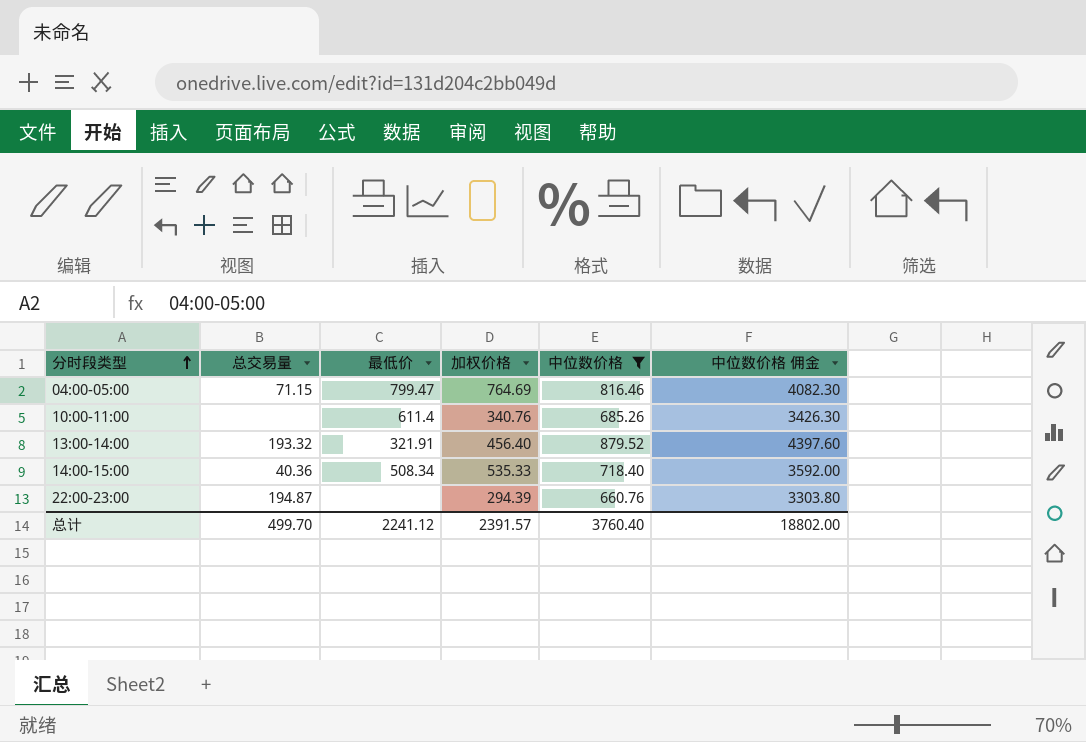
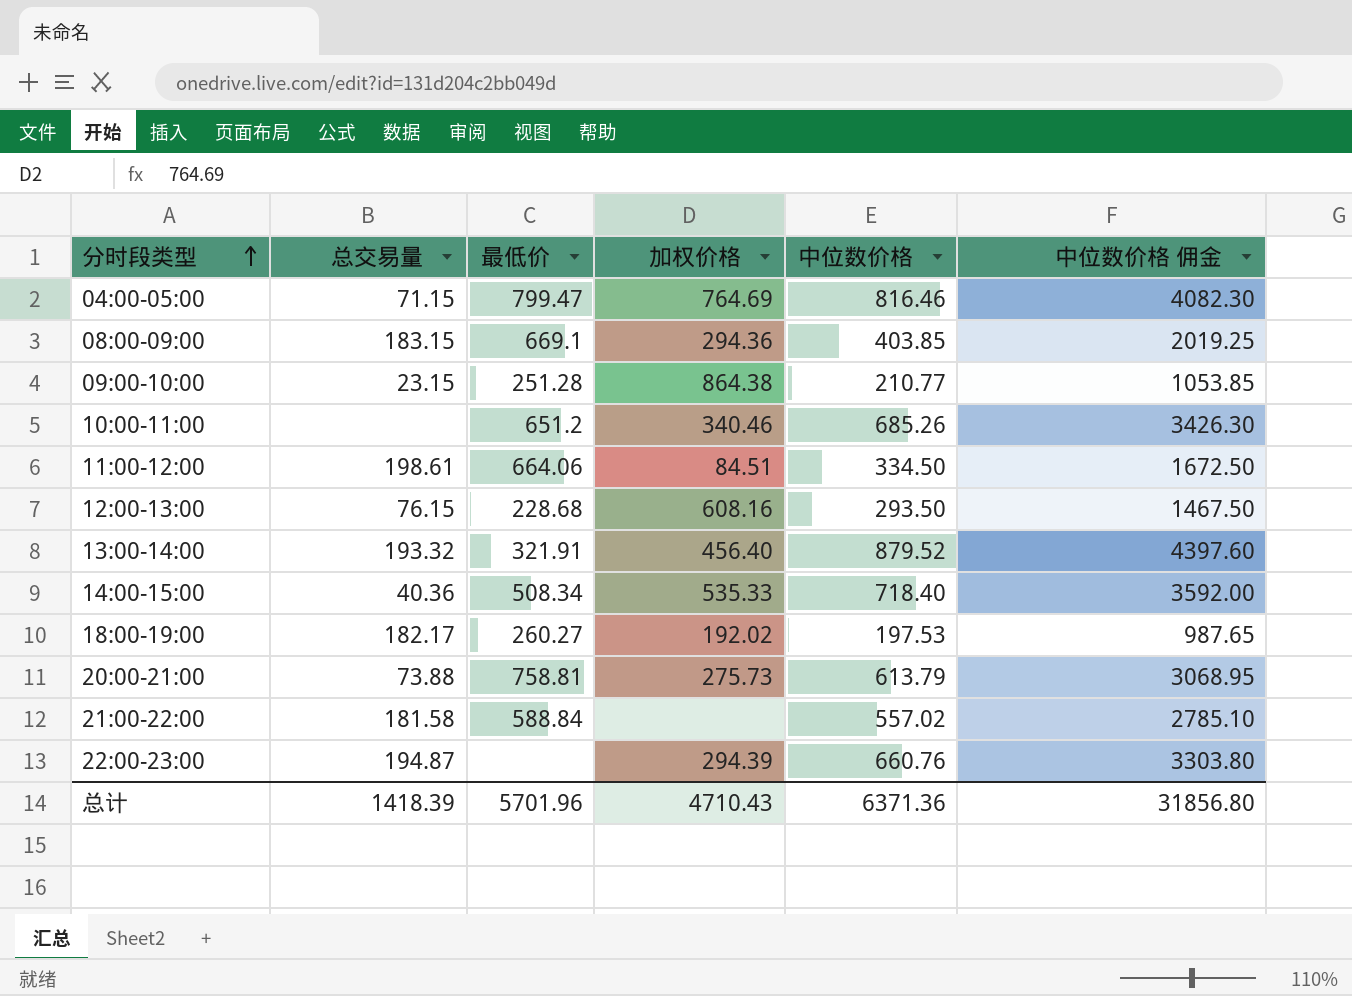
filter: 中位数价格 >= 660.76 -> none
10:00-11:00 | 最低价: 611.4 -> 651.2
10:00-11:00 | 加权价格: 340.76 -> 340.46
总计 | 总交易量: 499.70 -> 1418.39
总计 | 最低价: 2241.12 -> 5701.96
总计 | 加权价格: 2391.57 -> 4710.43
总计 | 中位数价格: 3760.40 -> 6371.36
总计 | 中位数价格 佣金: 18802.00 -> 31856.80

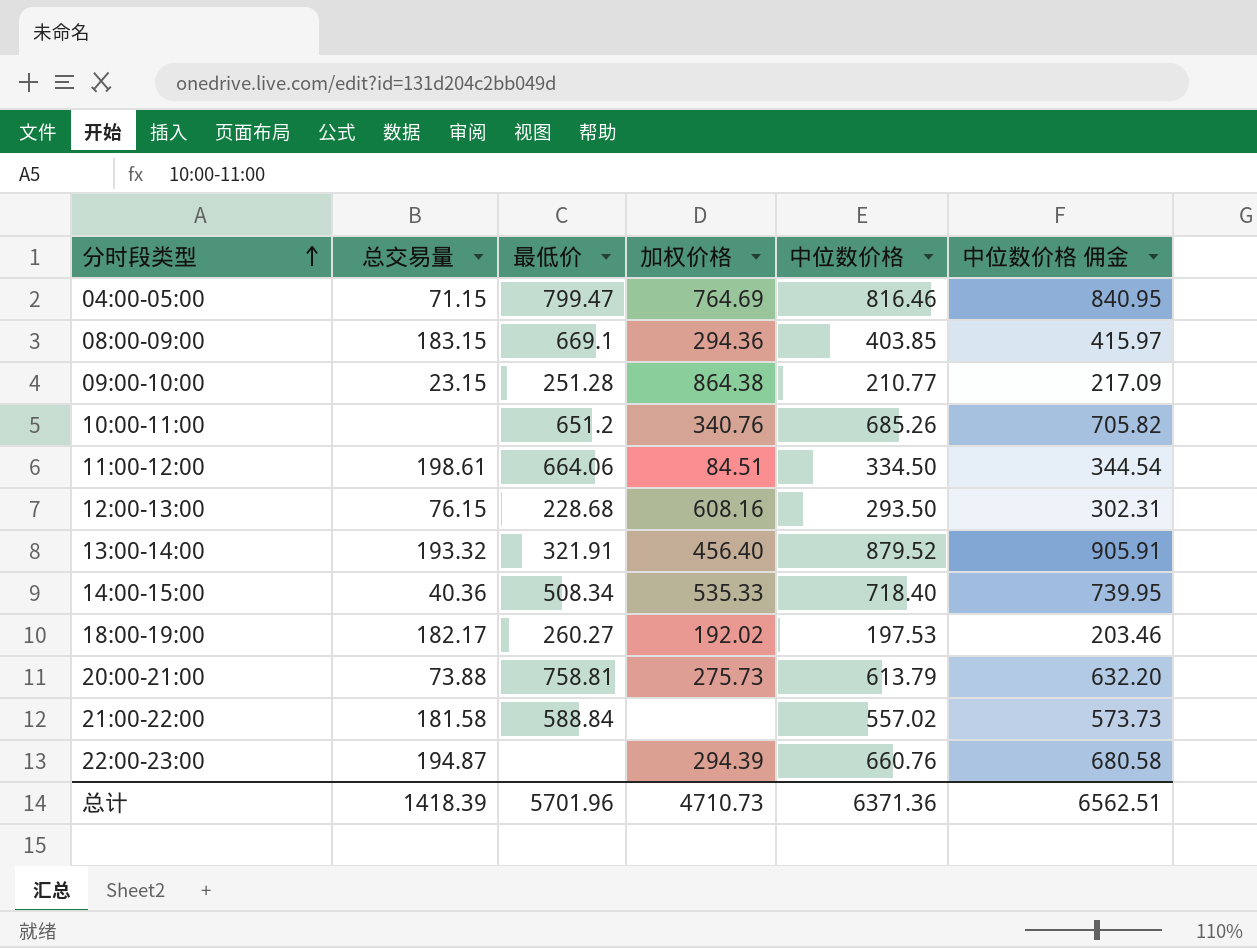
column 中位数价格 佣金 | formula: [中位数价格] * 5 -> [中位数价格] * 1.03
10:00-11:00 | 加权价格: 340.46 -> 340.76
总计 | 加权价格: 4710.43 -> 4710.73
总计 | 中位数价格 佣金: 31856.80 -> 6562.51

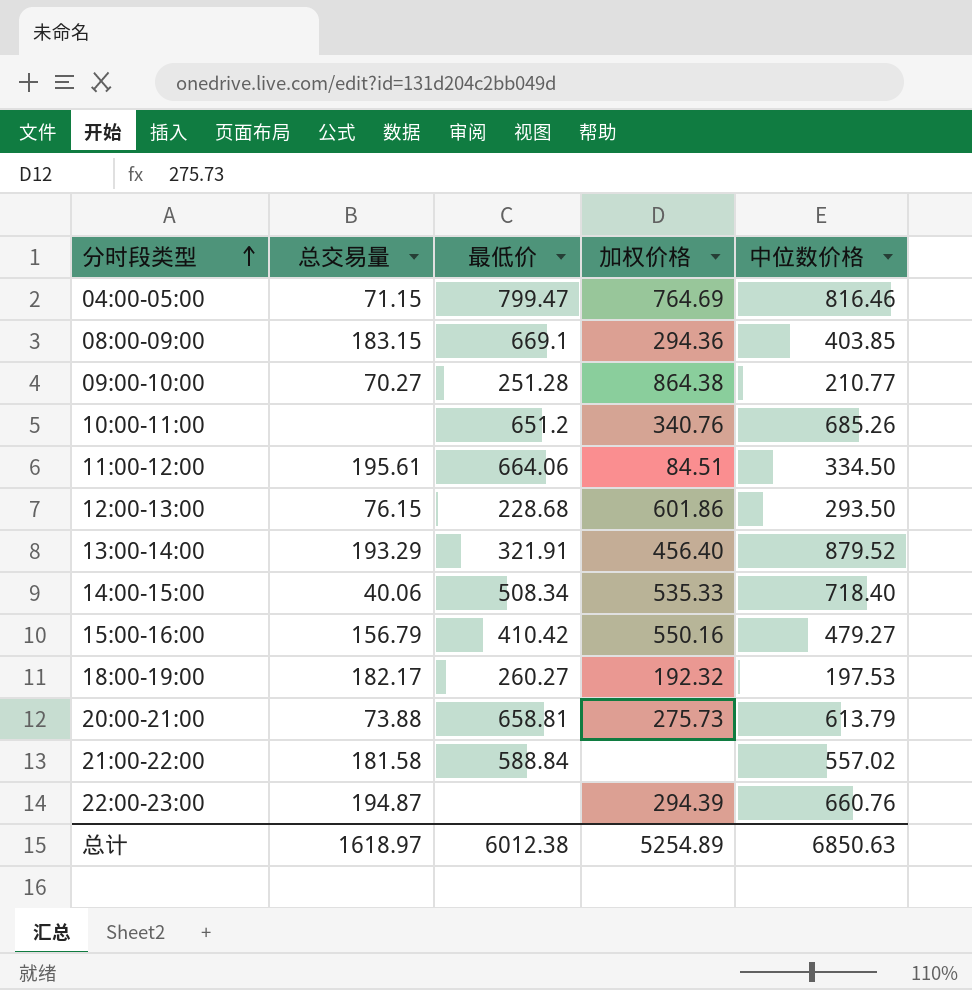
column 中位数价格 佣金 | formula: [中位数价格] * 1.03 -> none
09:00-10:00 | 总交易量: 23.15 -> 70.27
11:00-12:00 | 总交易量: 198.61 -> 195.61
12:00-13:00 | 加权价格: 608.16 -> 601.86
13:00-14:00 | 总交易量: 193.32 -> 193.29
14:00-15:00 | 总交易量: 40.36 -> 40.06
row 15:00-16:00: none -> 156.79 | 410.42 | 550.16 | 479.27
18:00-19:00 | 加权价格: 192.02 -> 192.32
20:00-21:00 | 最低价: 758.81 -> 658.81
总计 | 总交易量: 1418.39 -> 1618.97
总计 | 最低价: 5701.96 -> 6012.38
总计 | 加权价格: 4710.73 -> 5254.89
总计 | 中位数价格: 6371.36 -> 6850.63

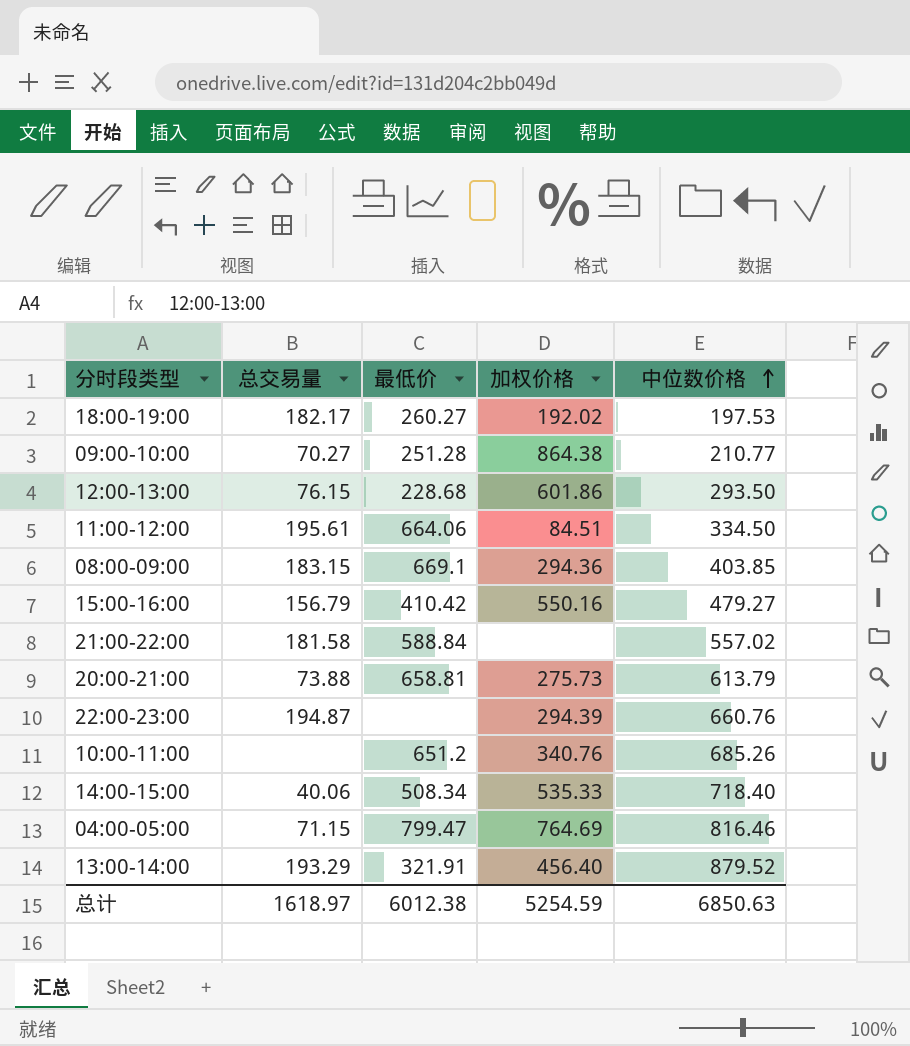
row order: 分时段类型 ascending -> 中位数价格 ascending
18:00-19:00 | 加权价格: 192.32 -> 192.02
总计 | 加权价格: 5254.89 -> 5254.59

